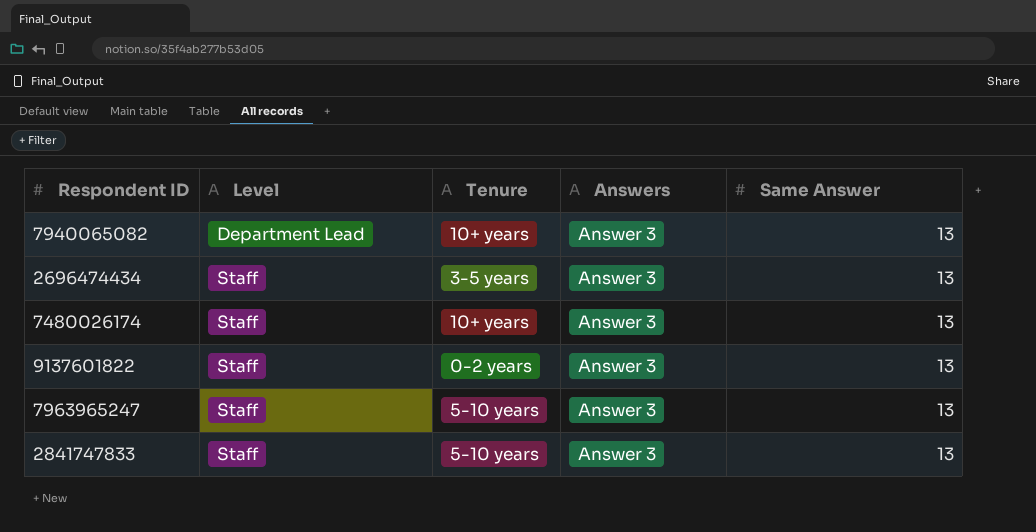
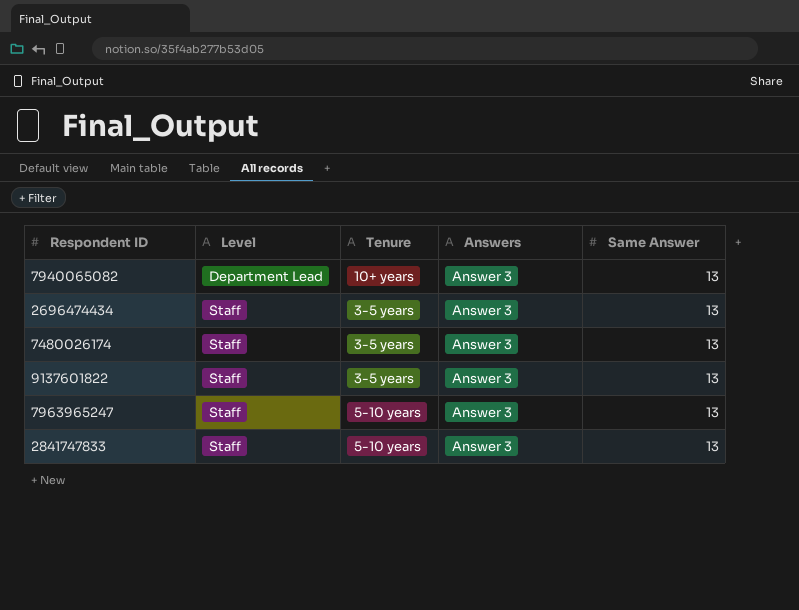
7480026174 | Tenure: 10+ years -> 3-5 years
9137601822 | Tenure: 0-2 years -> 3-5 years

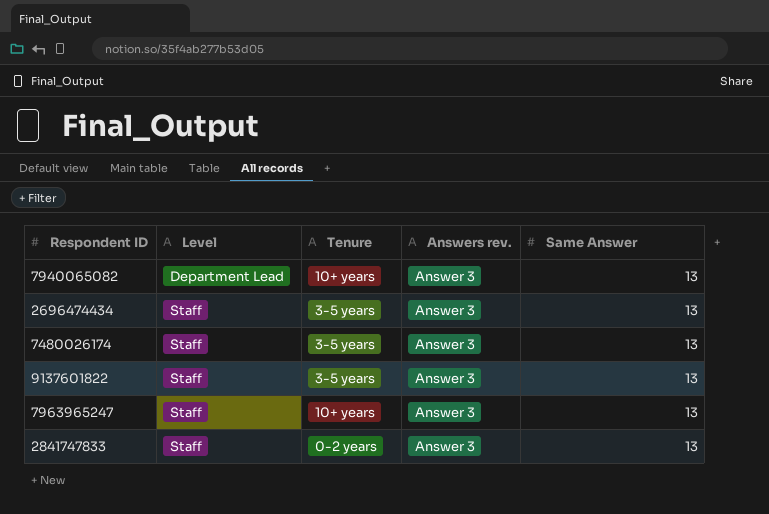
column name: Answers -> Answers rev.
7963965247 | Tenure: 5-10 years -> 10+ years
2841747833 | Tenure: 5-10 years -> 0-2 years

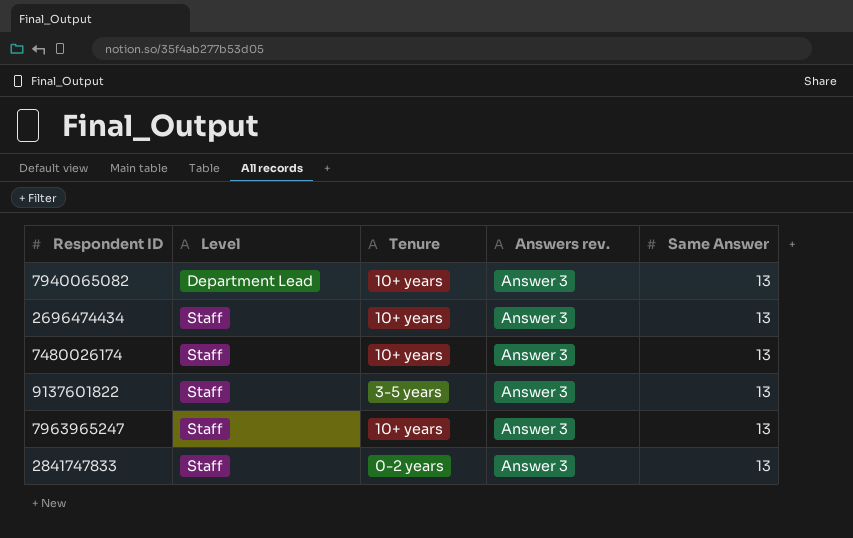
2696474434 | Tenure: 3-5 years -> 10+ years
7480026174 | Tenure: 3-5 years -> 10+ years

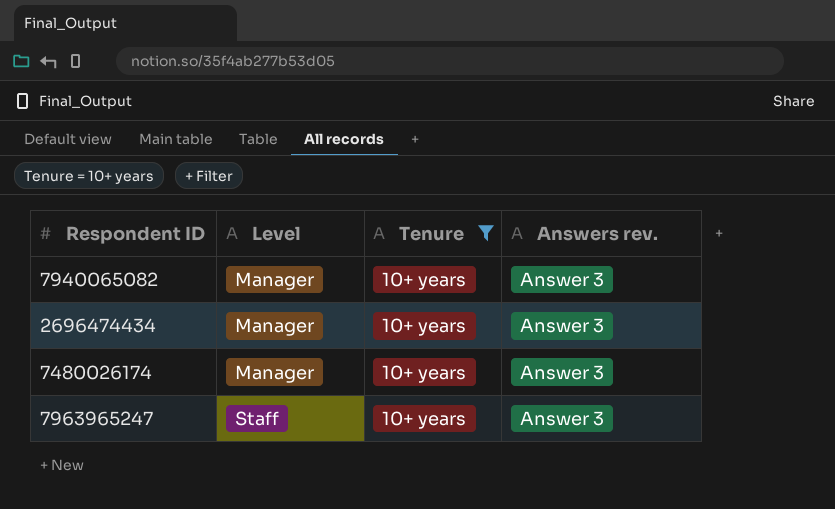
filter: none -> Tenure = 10+ years
column Same Answer | position: 5 -> none
7940065082 | Level: Department Lead -> Manager
2696474434 | Level: Staff -> Manager
7480026174 | Level: Staff -> Manager

